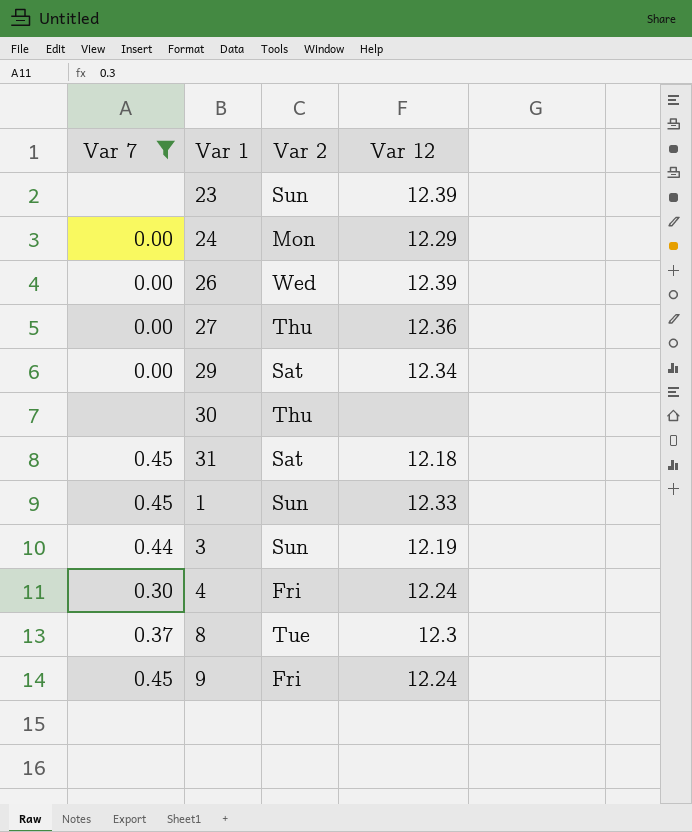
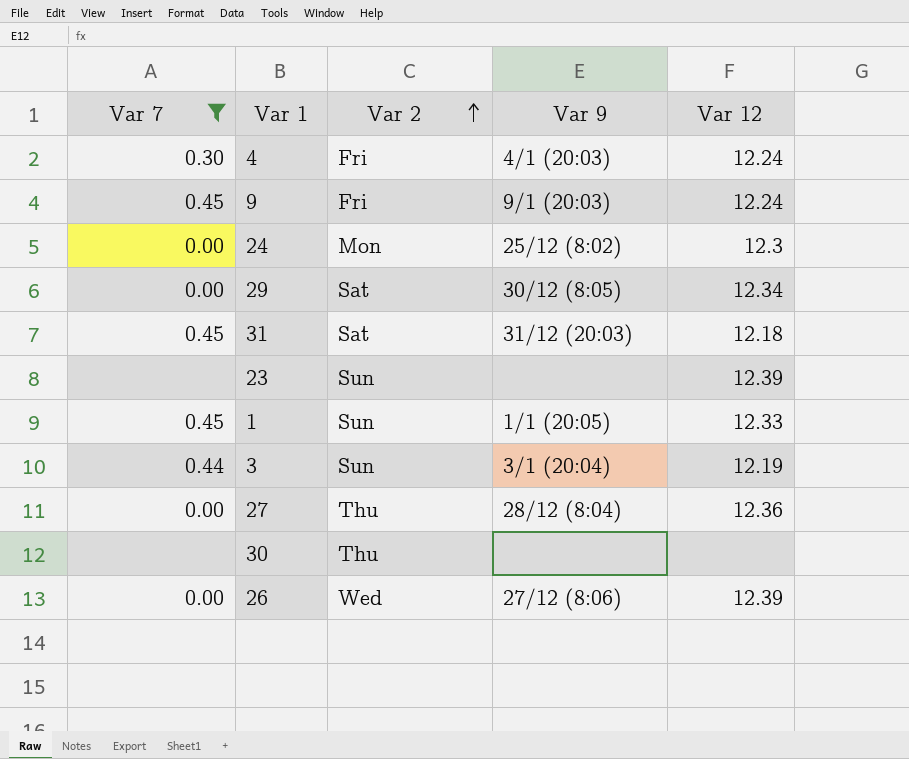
row order: none -> Var 2 ascending
column Var 9 | position: none -> 4
row 8: 0.37 | Tue | 12.3 -> none
24 | Var 12: 12.29 -> 12.3

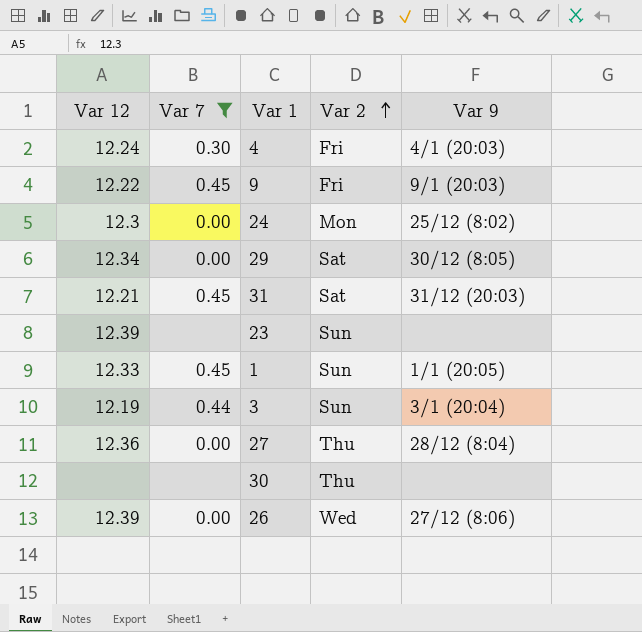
column Var 12 | position: 5 -> 1
9 | Var 12: 12.24 -> 12.22
31 | Var 12: 12.18 -> 12.21

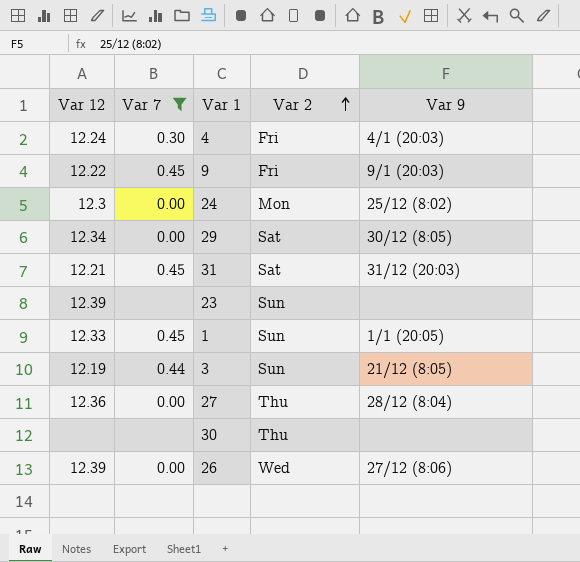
3 | Var 9: 3/1 (20:04) -> 21/12 (8:05)

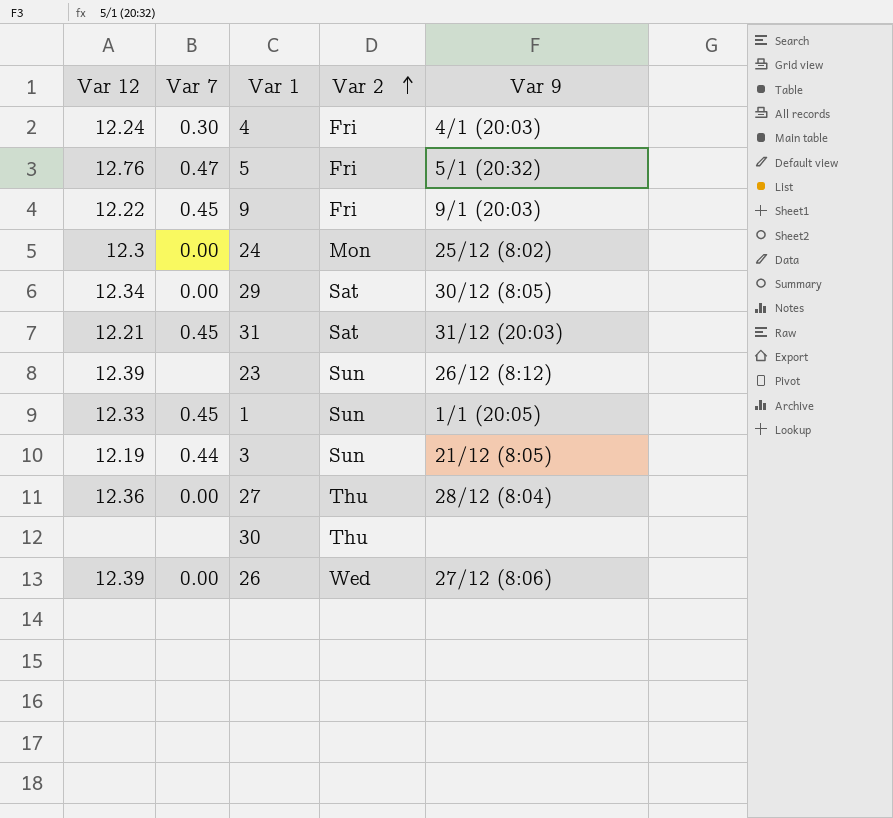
filter: Var 7 != 0.47 -> none
23 | Var 9: none -> 26/12 (8:12)

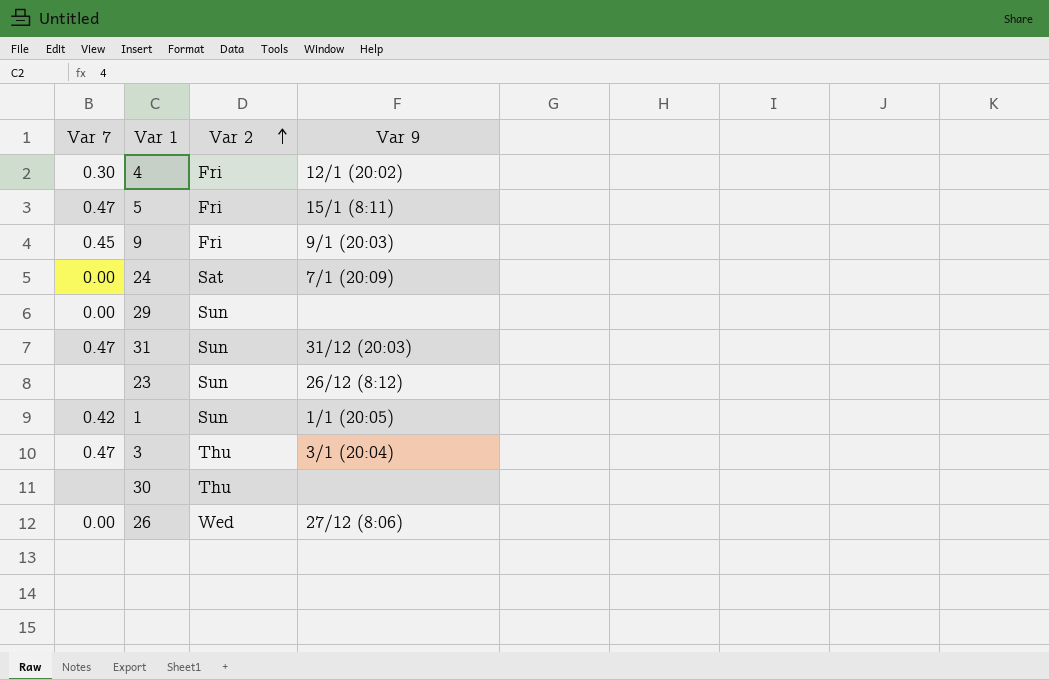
column Var 12 | position: 1 -> none
row 27: 12.36 | 0.00 | Thu | 28/12 (8:04) -> none
4 | Var 9: 4/1 (20:03) -> 12/1 (20:02)
5 | Var 9: 5/1 (20:32) -> 15/1 (8:11)
24 | Var 2: Mon -> Sat
24 | Var 9: 25/12 (8:02) -> 7/1 (20:09)
29 | Var 2: Sat -> Sun
29 | Var 9: 30/12 (8:05) -> none
31 | Var 7: 0.45 -> 0.47
31 | Var 2: Sat -> Sun
1 | Var 7: 0.45 -> 0.42
3 | Var 7: 0.44 -> 0.47
3 | Var 2: Sun -> Thu
3 | Var 9: 21/12 (8:05) -> 3/1 (20:04)

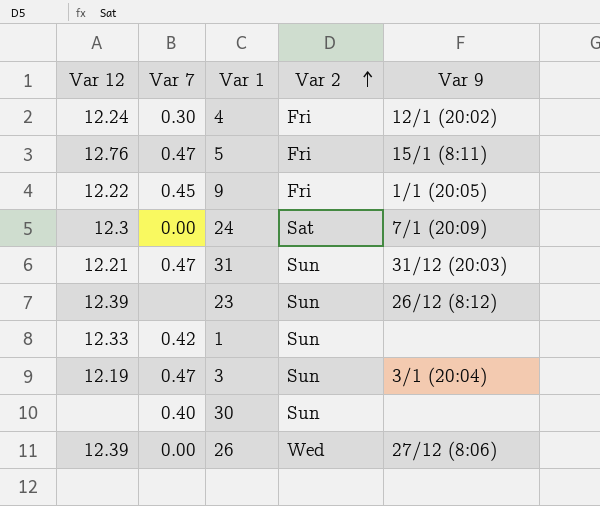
column Var 12 | position: none -> 1
row 29: 0.00 | Sun | none -> none
9 | Var 9: 9/1 (20:03) -> 1/1 (20:05)
1 | Var 9: 1/1 (20:05) -> none
3 | Var 2: Thu -> Sun
30 | Var 7: none -> 0.40
30 | Var 2: Thu -> Sun

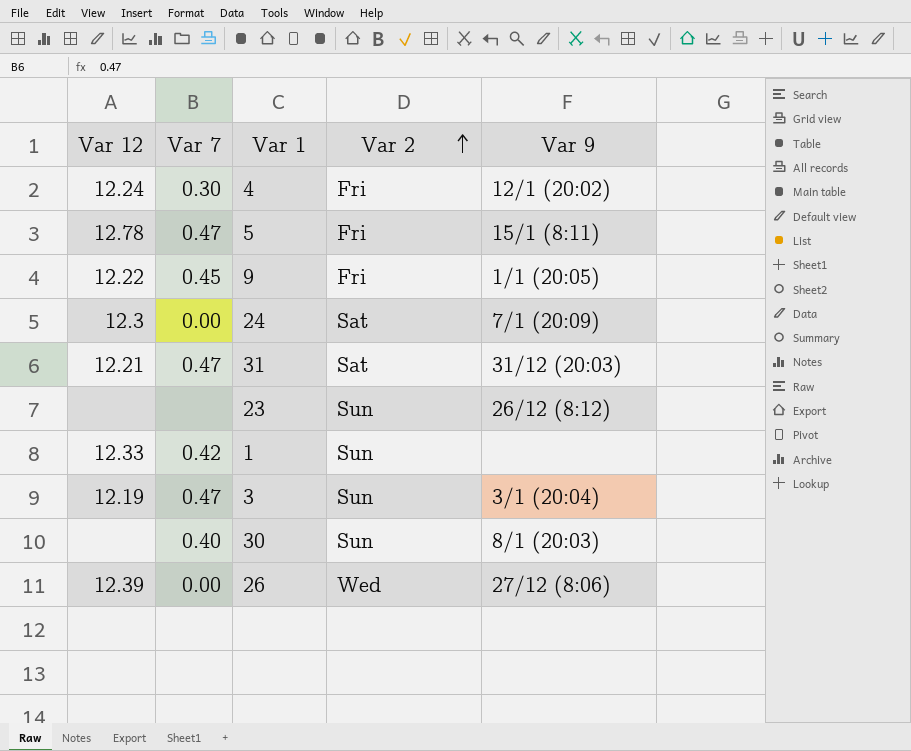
5 | Var 12: 12.76 -> 12.78
31 | Var 2: Sun -> Sat
23 | Var 12: 12.39 -> none
30 | Var 9: none -> 8/1 (20:03)

